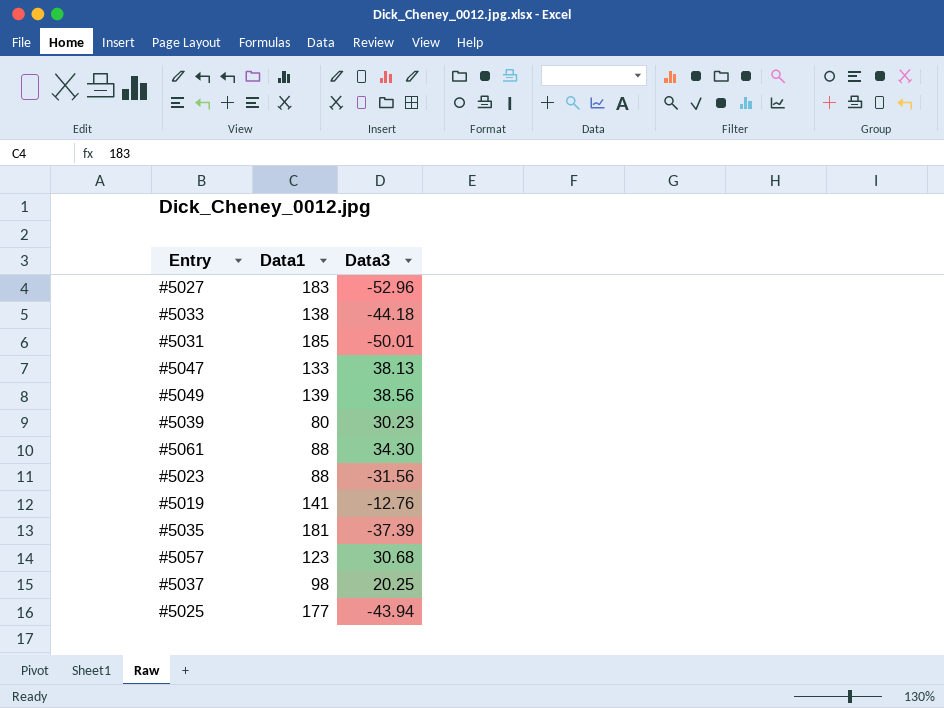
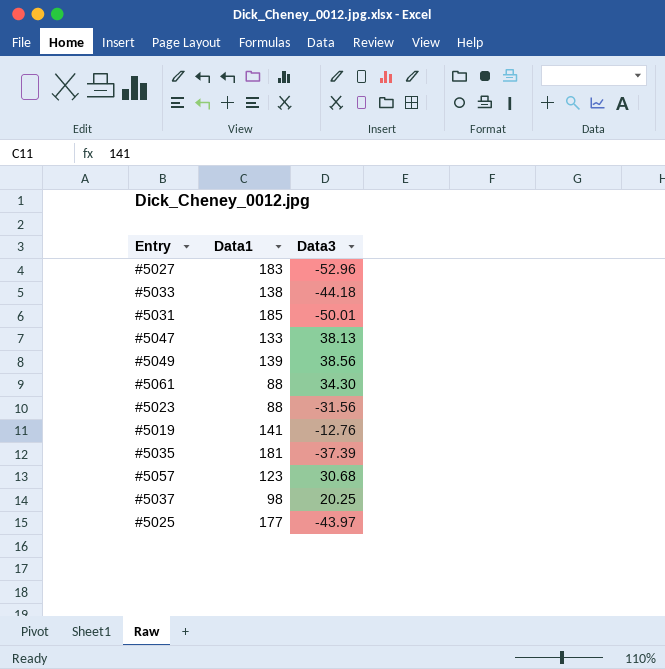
row #5039: 80 | 30.23 -> none
#5025 | Data3: -43.94 -> -43.97

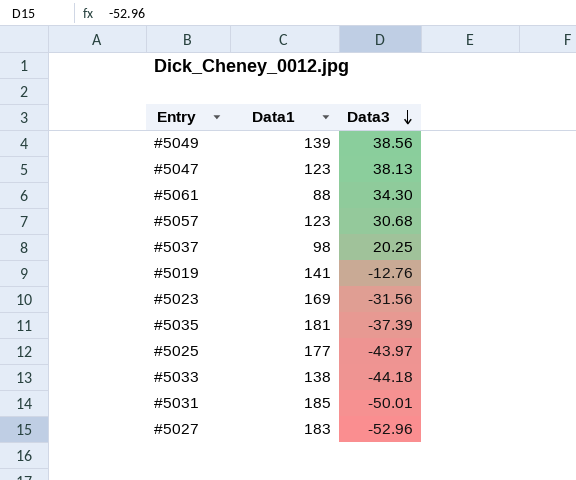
row order: none -> Data3 descending
#5047 | Data1: 133 -> 123
#5023 | Data1: 88 -> 169

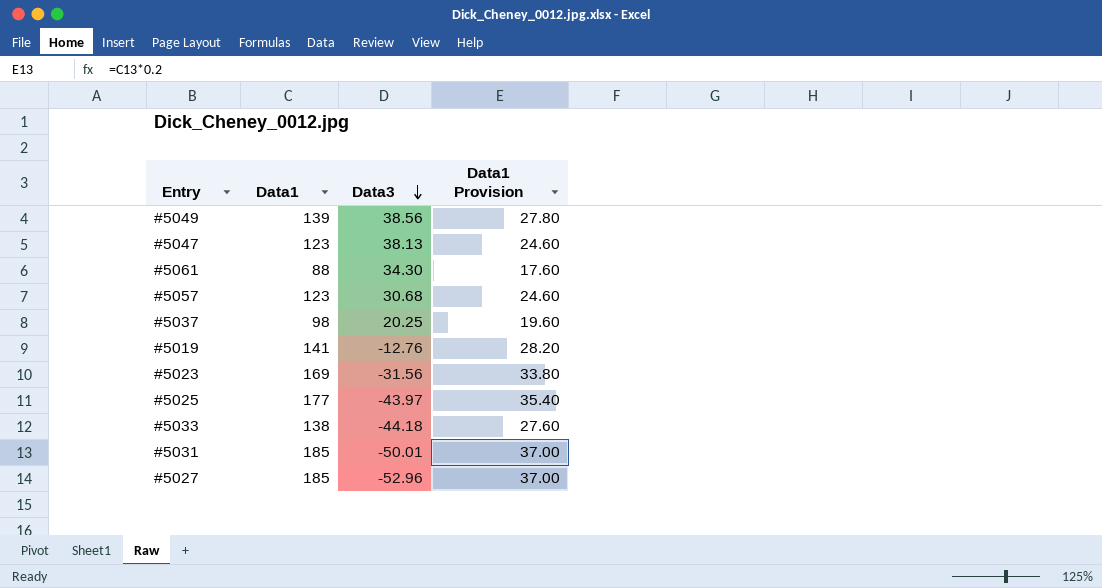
column Data1 Provision | formula: none -> [Data1] * 0.2
row #5035: 181 | -37.39 -> none
#5027 | Data1: 183 -> 185

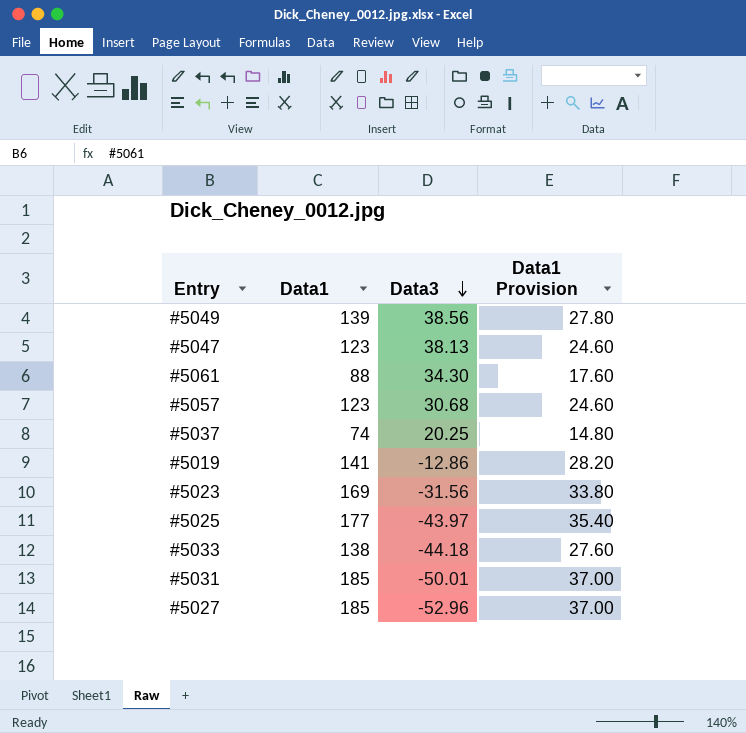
#5037 | Data1: 98 -> 74
#5037 | Data1 Provision: 19.60 -> 14.80
#5019 | Data3: -12.76 -> -12.86

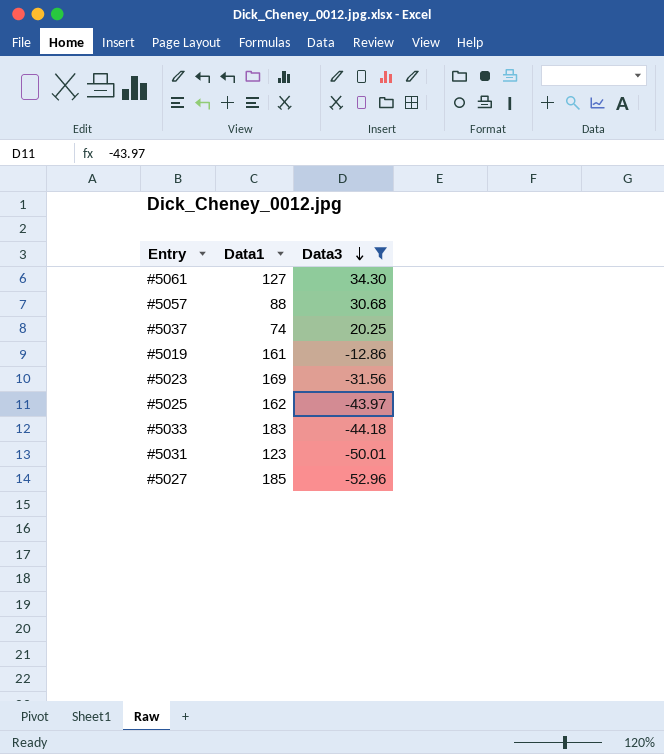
filter: none -> Data3 <= 34.30
column Data1 Provision | formula: [Data1] * 0.2 -> none
#5061 | Data1: 88 -> 127
#5057 | Data1: 123 -> 88
#5019 | Data1: 141 -> 161
#5025 | Data1: 177 -> 162
#5033 | Data1: 138 -> 183
#5031 | Data1: 185 -> 123

